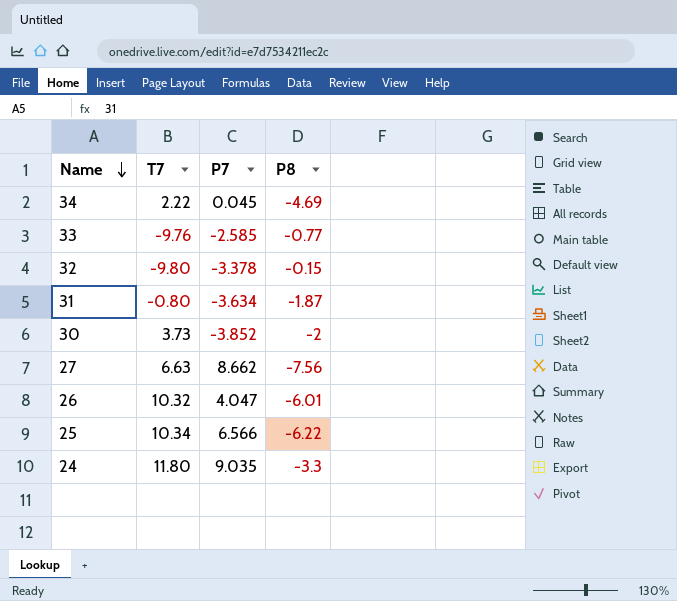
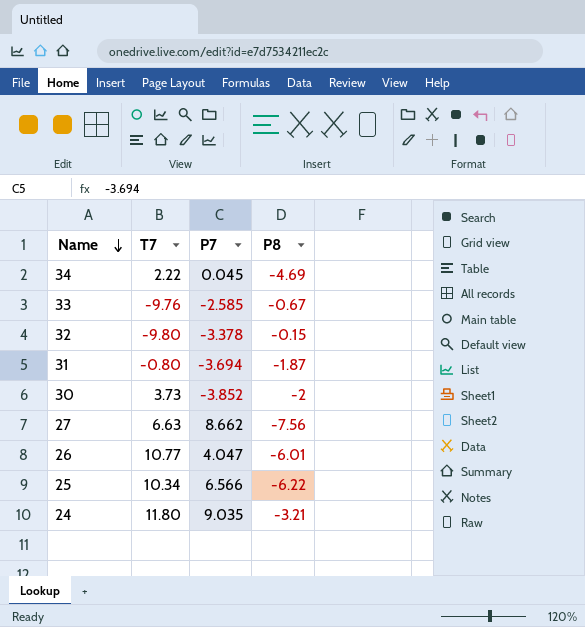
33 | P8: -0.77 -> -0.67
31 | P7: -3.634 -> -3.694
26 | T7: 10.32 -> 10.77
24 | P8: -3.3 -> -3.21

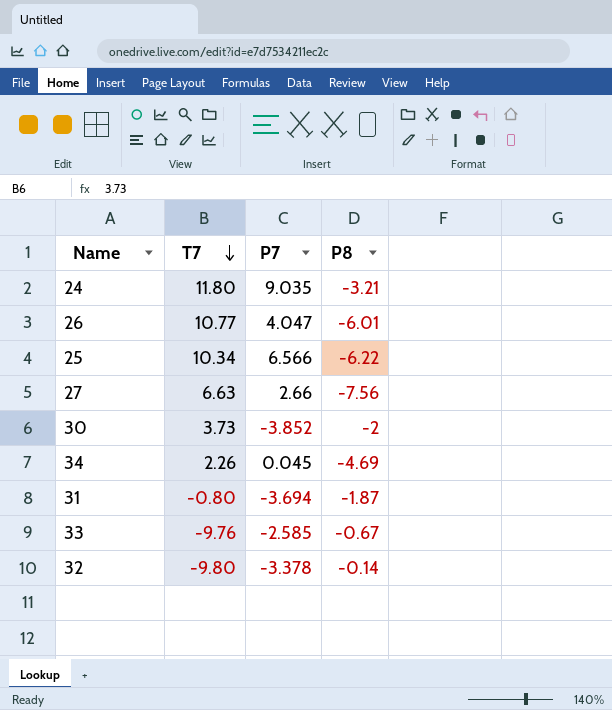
row order: Name descending -> T7 descending
27 | P7: 8.662 -> 2.66
34 | T7: 2.22 -> 2.26
32 | P8: -0.15 -> -0.14

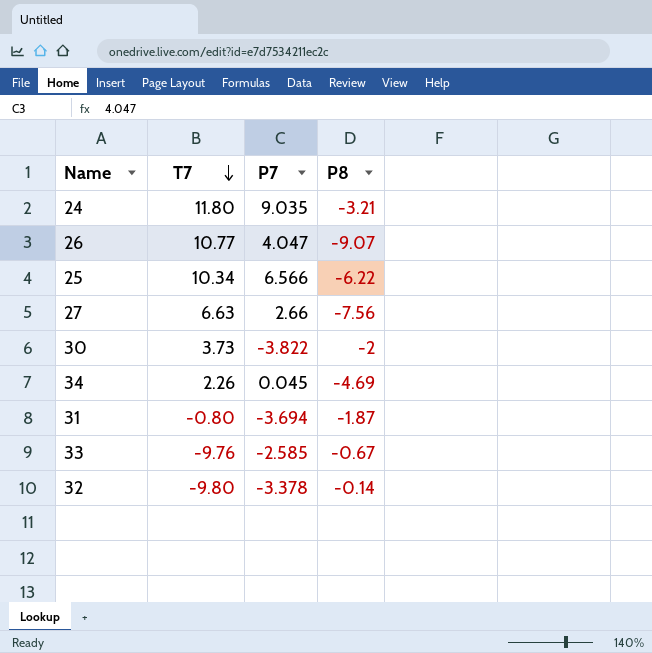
26 | P8: -6.01 -> -9.07
30 | P7: -3.852 -> -3.822

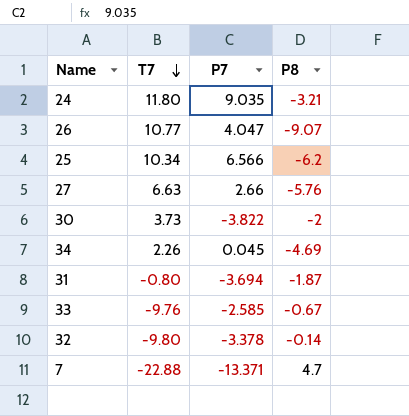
25 | P8: -6.22 -> -6.2
27 | P8: -7.56 -> -5.76
row 7: none -> -22.88 | -13.371 | 4.7

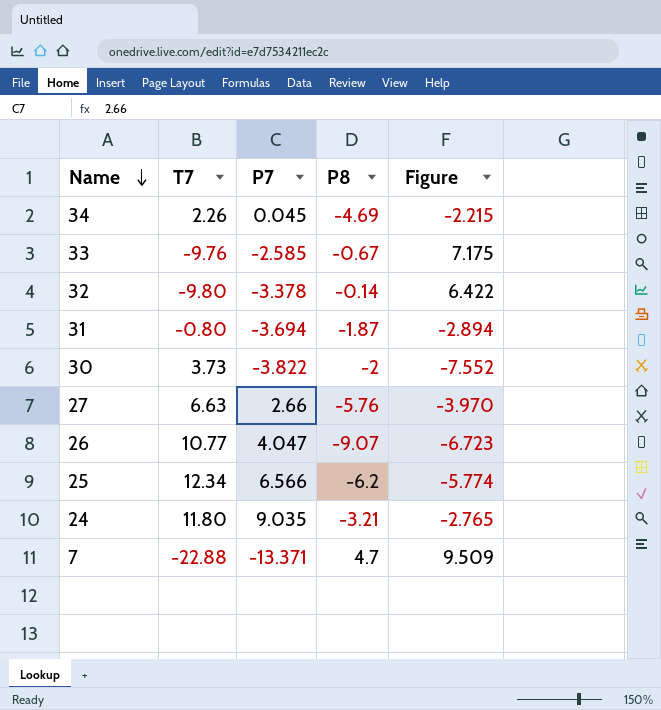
row order: T7 descending -> Name descending
column Figure | formula: none -> [P7] - [T7]
25 | T7: 10.34 -> 12.34

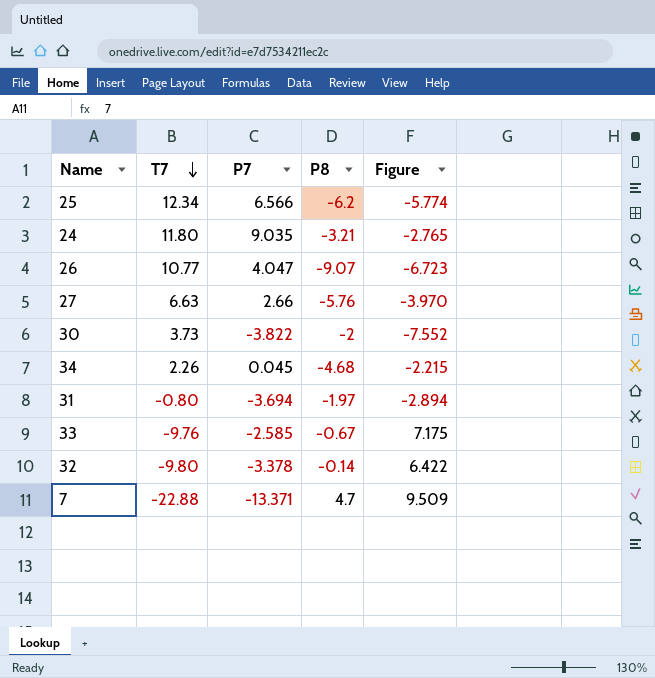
row order: Name descending -> T7 descending
34 | P8: -4.69 -> -4.68
31 | P8: -1.87 -> -1.97

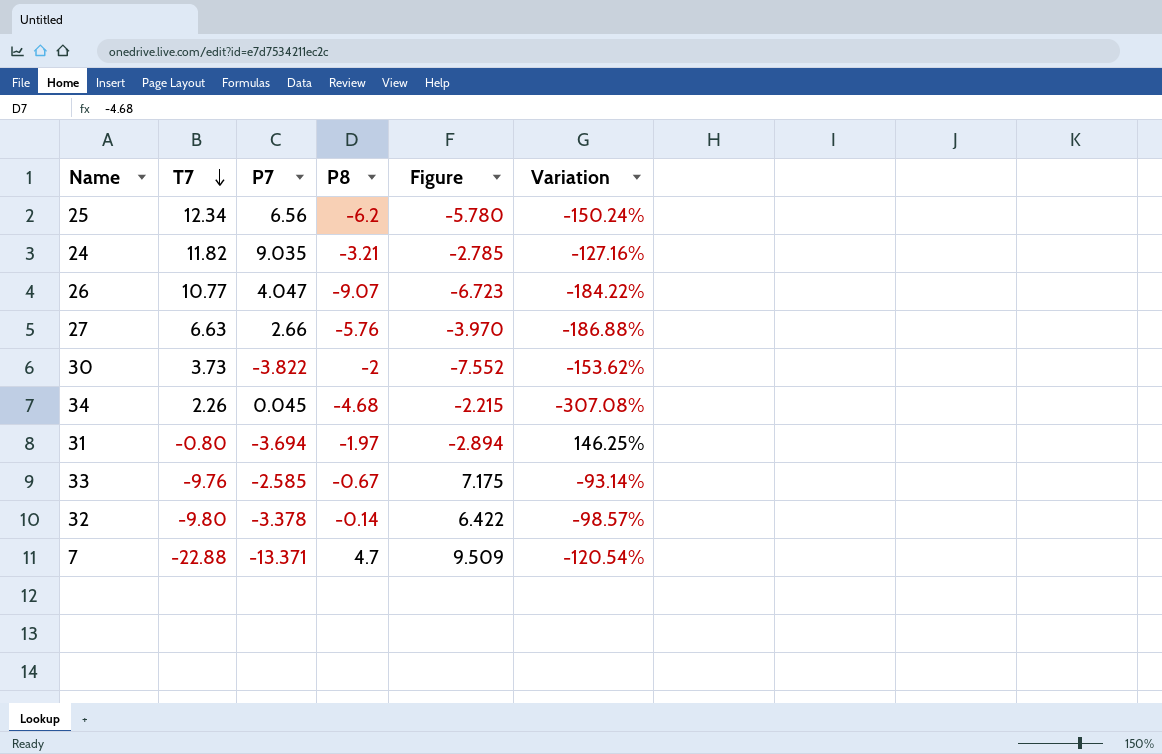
column Variation | formula: none -> ([P8] - [T7]) / [T7]
25 | P7: 6.566 -> 6.56
25 | Figure: -5.774 -> -5.780
24 | T7: 11.80 -> 11.82
24 | Figure: -2.765 -> -2.785

